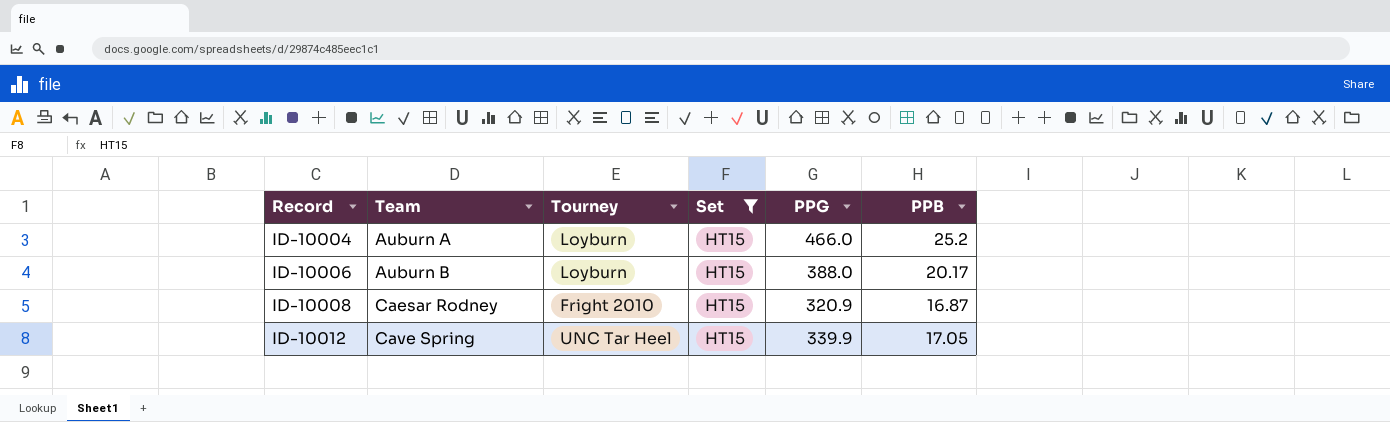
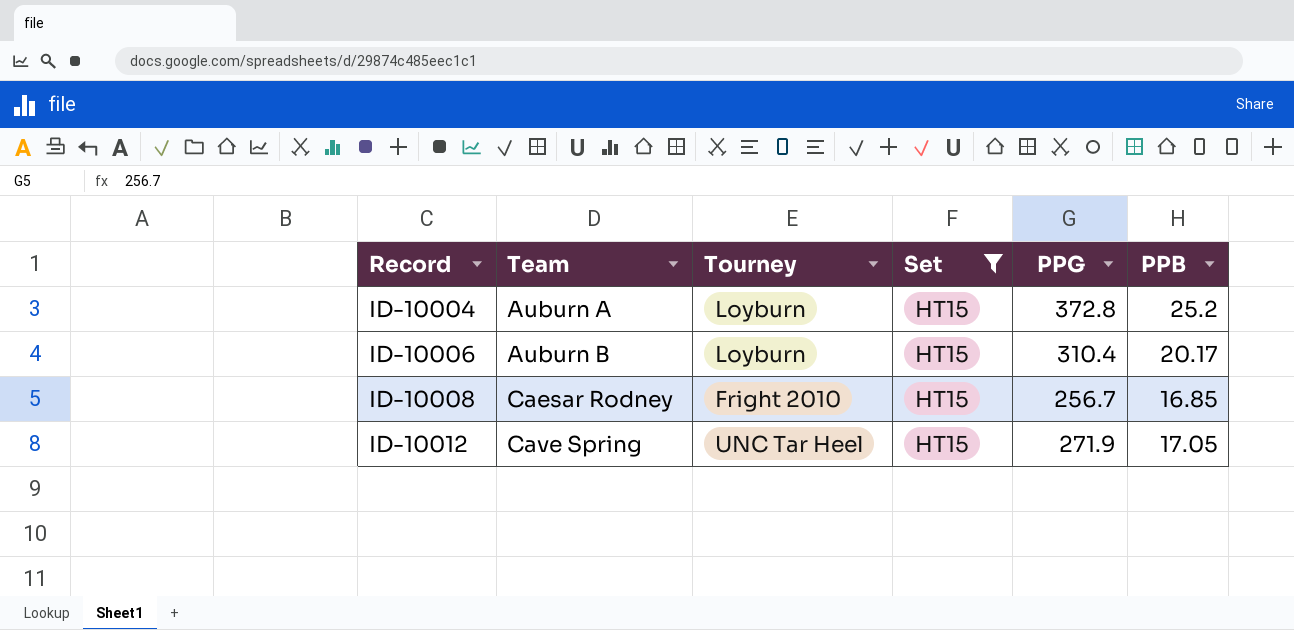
ID-10004 | PPG: 466.0 -> 372.8
ID-10006 | PPG: 388.0 -> 310.4
ID-10008 | PPG: 320.9 -> 256.7
ID-10008 | PPB: 16.87 -> 16.85
ID-10012 | PPG: 339.9 -> 271.9

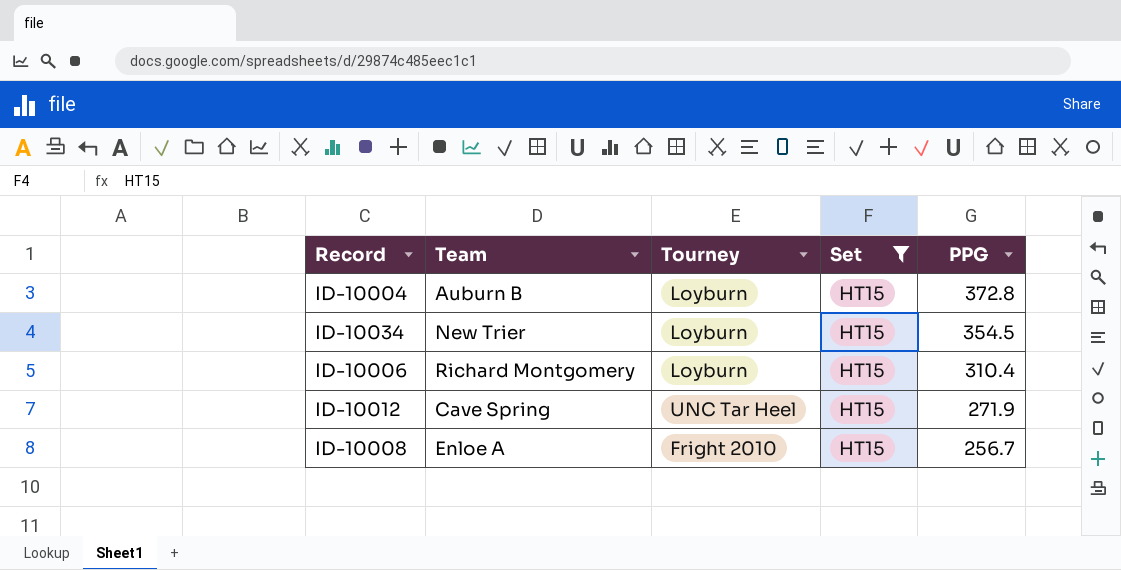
row order: Record ascending -> PPG descending
column PPB | position: 6 -> none
ID-10004 | Team: Auburn A -> Auburn B
row ID-10034: none -> New Trier | Loyburn | HT15 | 354.5
ID-10006 | Team: Auburn B -> Richard Montgomery
ID-10008 | Team: Caesar Rodney -> Enloe A

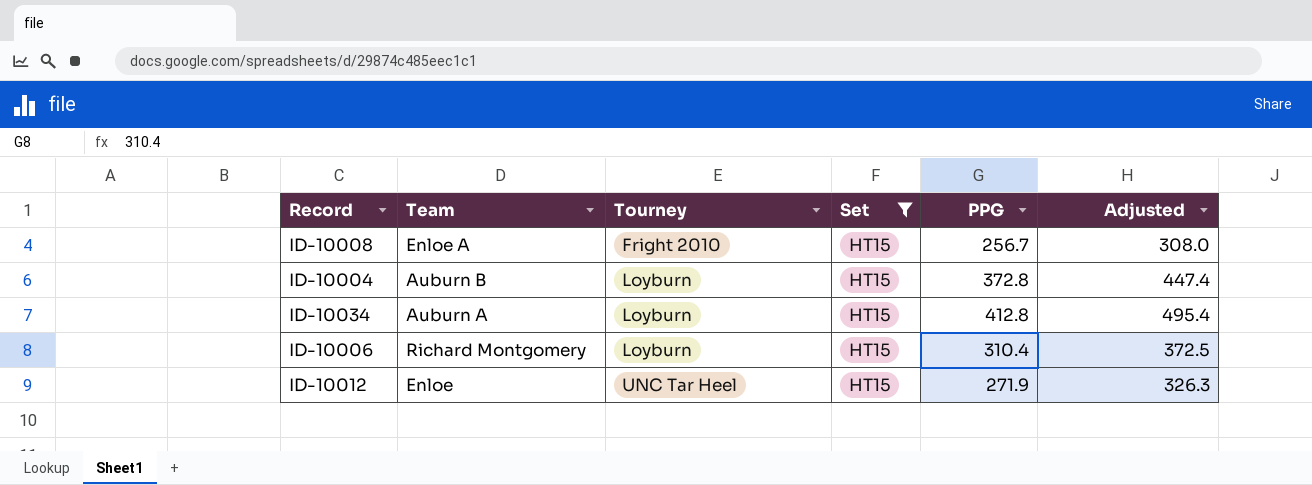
row order: PPG descending -> Tourney ascending
column Adjusted | formula: none -> [PPG] * 1.2
ID-10034 | Team: New Trier -> Auburn A
ID-10034 | PPG: 354.5 -> 412.8
ID-10012 | Team: Cave Spring -> Enloe

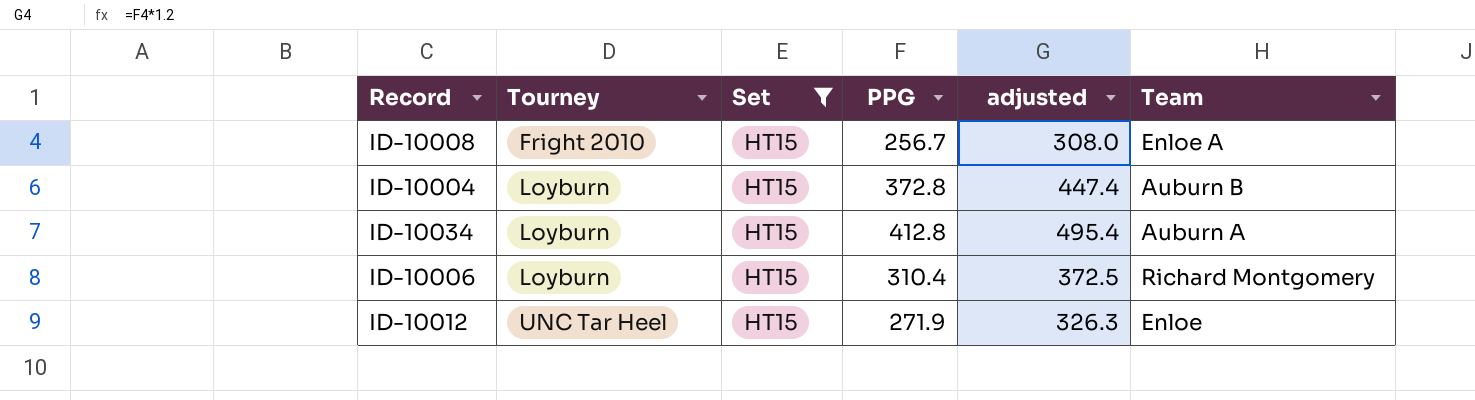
column name: Adjusted -> adjusted
column Team | position: 2 -> 6

